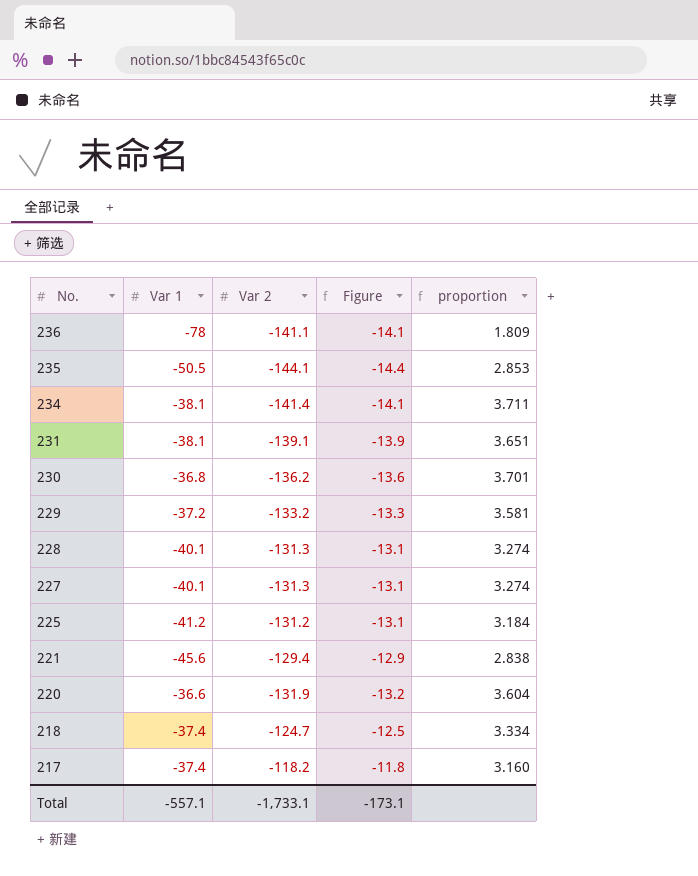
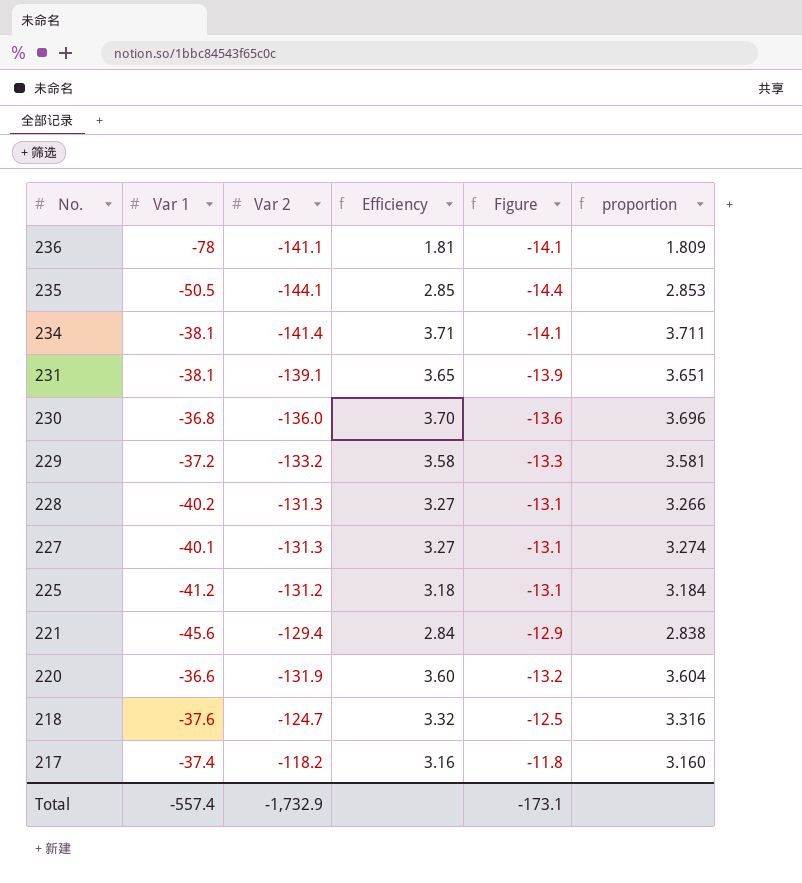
column Efficiency | formula: none -> [Var 2] / [Var 1]
230 | Var 2: -136.2 -> -136.0
230 | proportion: 3.701 -> 3.696
228 | Var 1: -40.1 -> -40.2
228 | proportion: 3.274 -> 3.266
218 | Var 1: -37.4 -> -37.6
218 | proportion: 3.334 -> 3.316
Total | Var 1: -557.1 -> -557.4
Total | Var 2: -1,733.1 -> -1,732.9

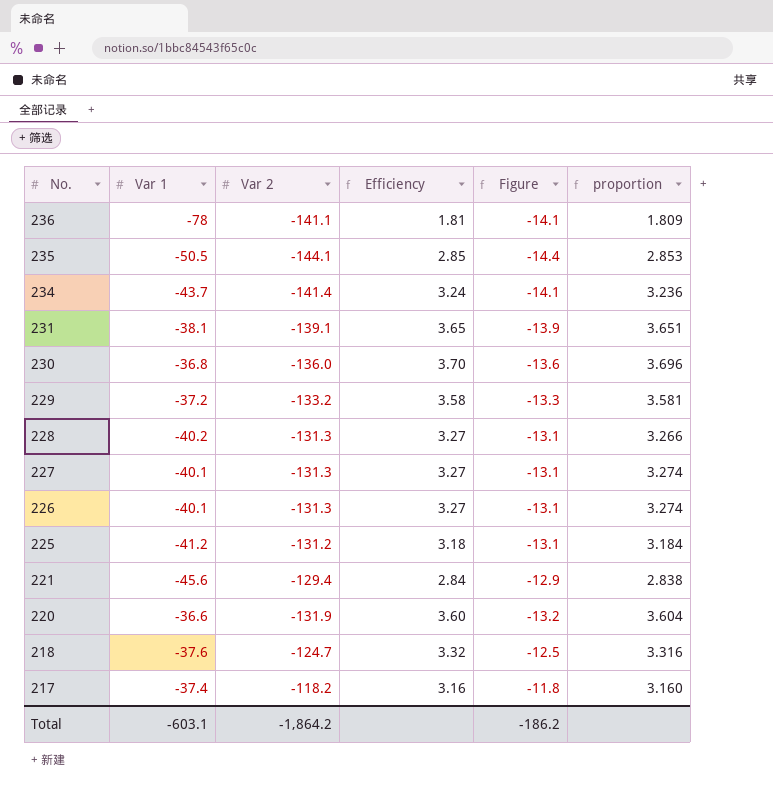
234 | Var 1: -38.1 -> -43.7
234 | Efficiency: 3.71 -> 3.24
234 | proportion: 3.711 -> 3.236
row 226: none -> -40.1 | -131.3 | 3.27 | -13.1 | 3.274
Total | Var 1: -557.4 -> -603.1
Total | Var 2: -1,732.9 -> -1,864.2
Total | Figure: -173.1 -> -186.2

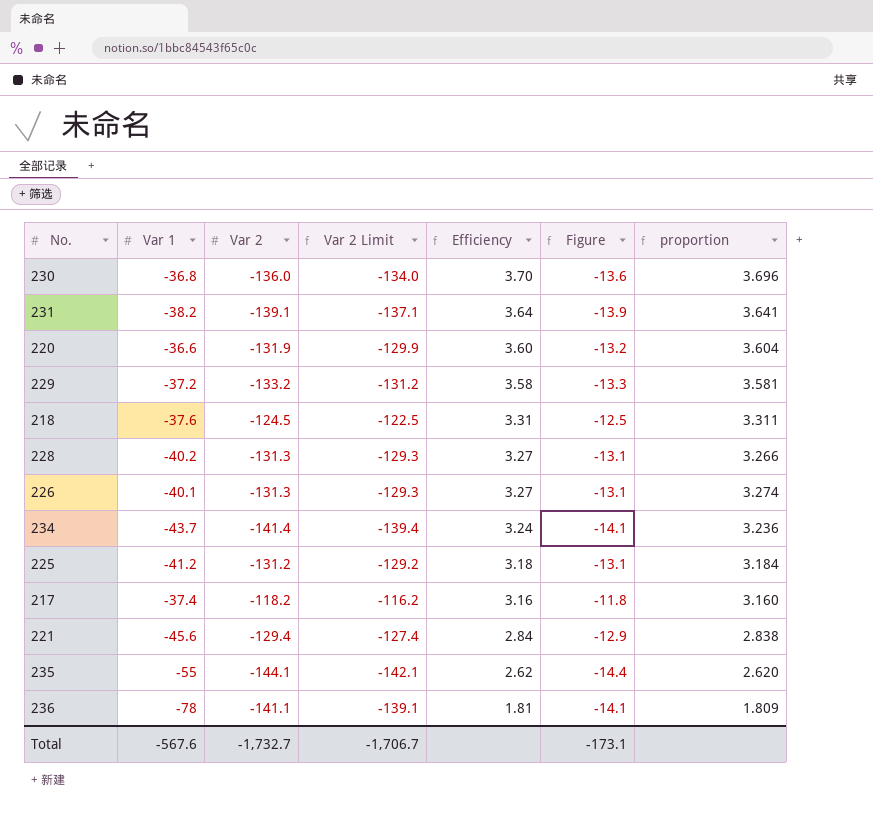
row order: No. descending -> Efficiency descending
column Var 2 Limit | formula: none -> [Var 2] + 2
row 227: -40.1 | -131.3 | 3.27 | -13.1 | 3.274 -> none
231 | Var 1: -38.1 -> -38.2
231 | Efficiency: 3.65 -> 3.64
231 | proportion: 3.651 -> 3.641
218 | Var 2: -124.7 -> -124.5
218 | Efficiency: 3.32 -> 3.31
218 | proportion: 3.316 -> 3.311
235 | Var 1: -50.5 -> -55
235 | Efficiency: 2.85 -> 2.62
235 | proportion: 2.853 -> 2.620
Total | Var 1: -603.1 -> -567.6
Total | Var 2: -1,864.2 -> -1,732.7
Total | Figure: -186.2 -> -173.1

